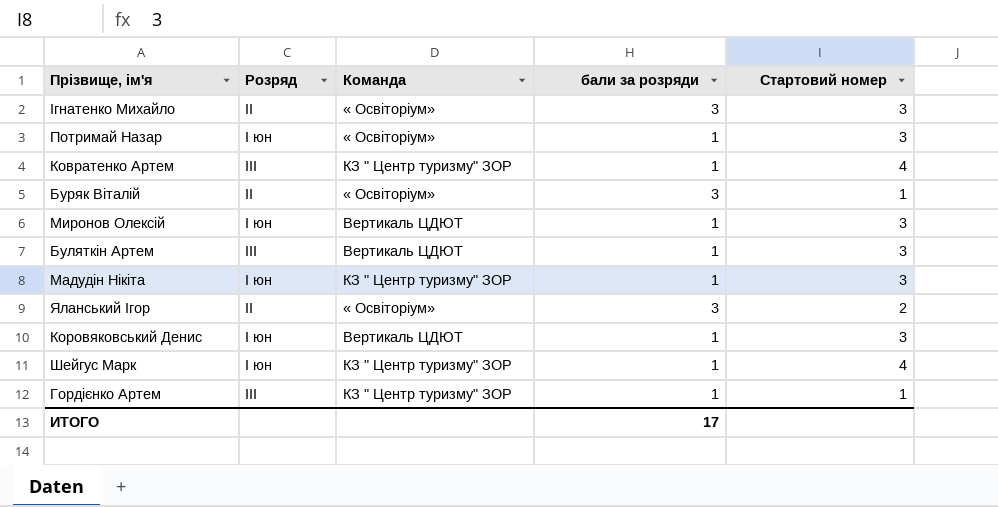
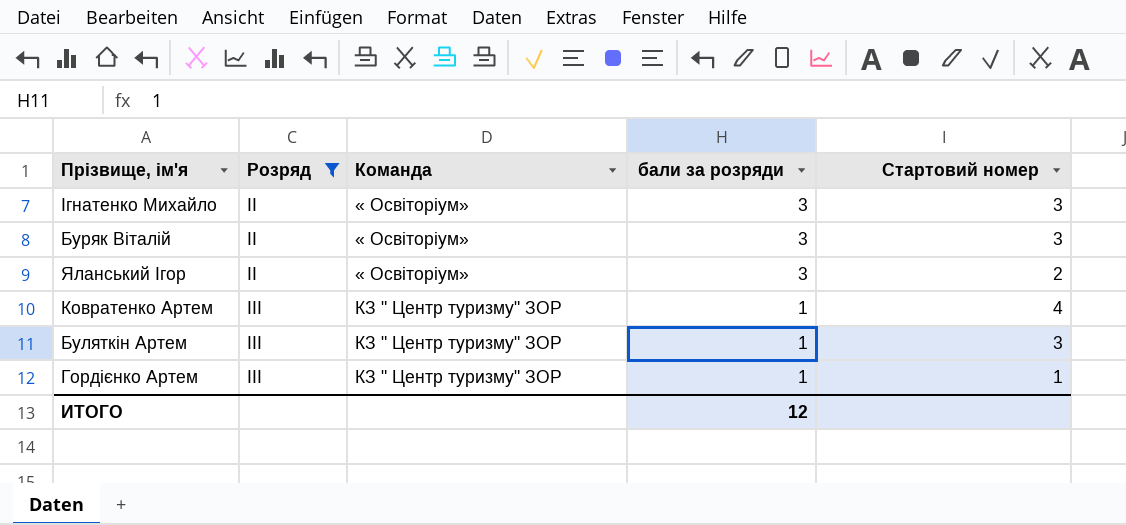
filter: none -> Розряд != І юн
row order: none -> Розряд ascending
Буряк Віталій | Стартовий номер: 1 -> 3
Буляткін Артем | Команда: Вертикаль ЦДЮТ -> КЗ " Центр туризму" ЗОР
ИТОГО | бали за розряди: 17 -> 12

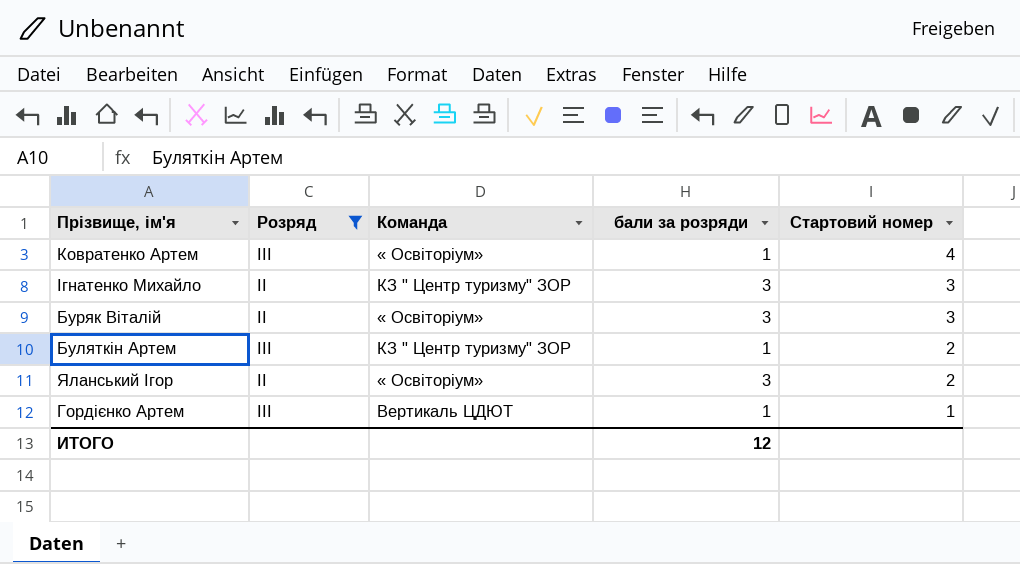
row order: Розряд ascending -> Стартовий номер descending
Ковратенко Артем | Команда: КЗ " Центр туризму" ЗОР -> « Освіторіум»
Ігнатенко Михайло | Команда: « Освіторіум» -> КЗ " Центр туризму" ЗОР
Буляткін Артем | Стартовий номер: 3 -> 2
Гордієнко Артем | Команда: КЗ " Центр туризму" ЗОР -> Вертикаль ЦДЮТ

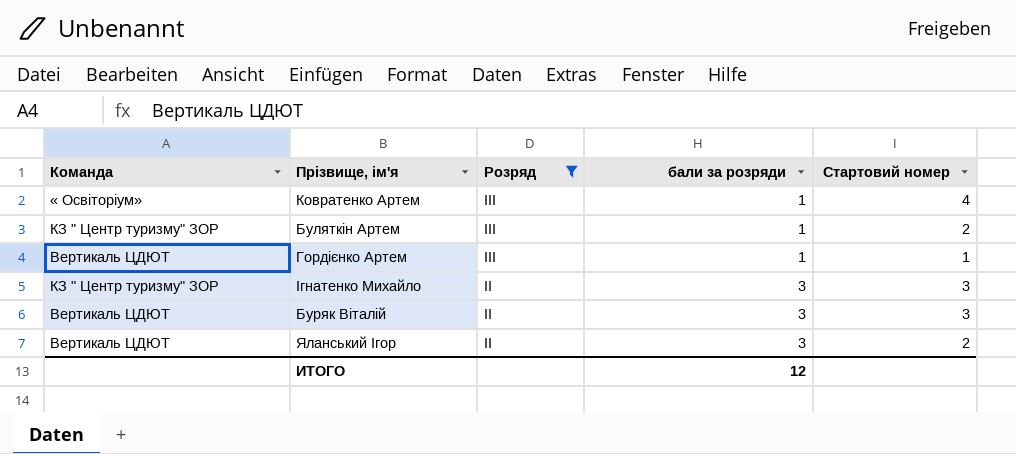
row order: Стартовий номер descending -> Розряд descending
column Команда | position: 3 -> 1
Буряк Віталій | Команда: « Освіторіум» -> Вертикаль ЦДЮТ
Яланський Ігор | Команда: « Освіторіум» -> Вертикаль ЦДЮТ

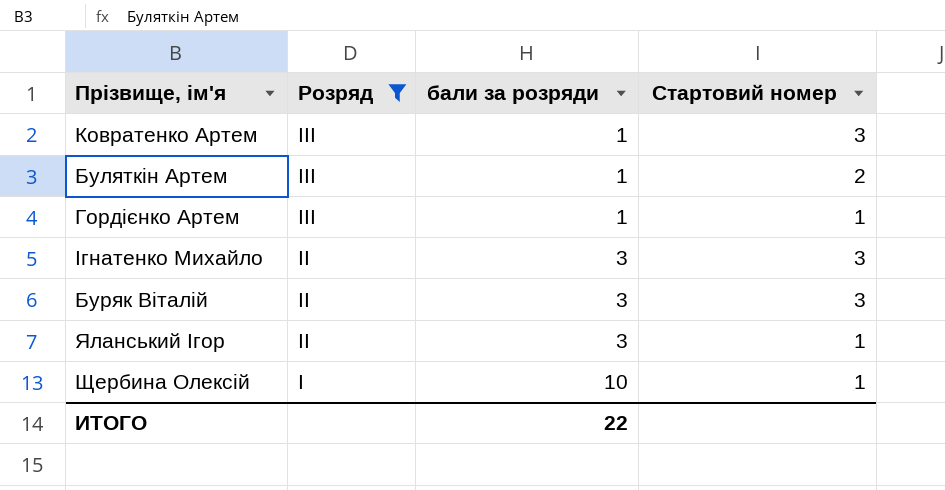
column Команда | position: 1 -> none
Ковратенко Артем | Стартовий номер: 4 -> 3
Яланський Ігор | Стартовий номер: 2 -> 1
row Щербина Олексій: none -> І | 10 | 1
ИТОГО | бали за розряди: 12 -> 22

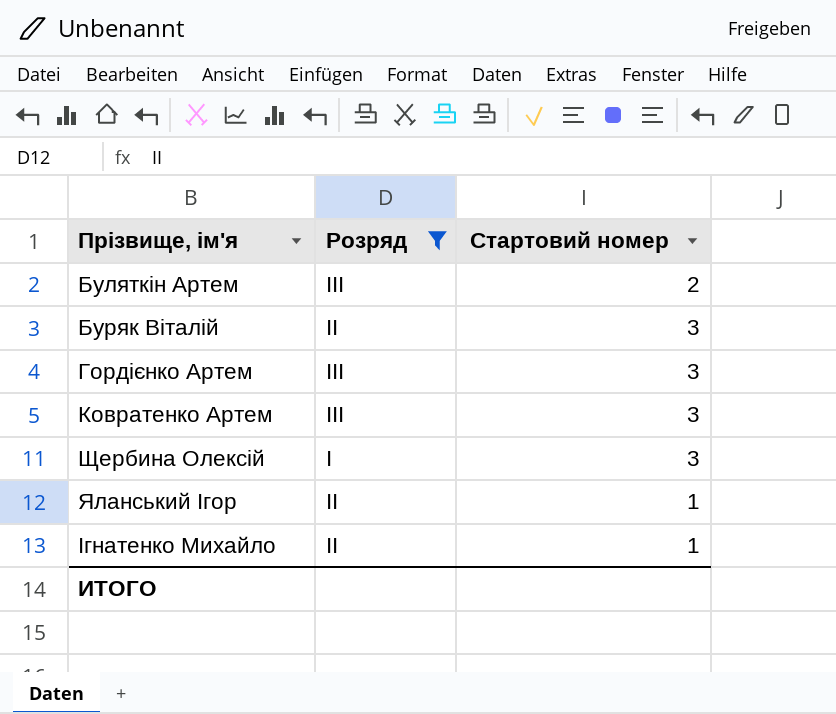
row order: Розряд descending -> Прізвище, ім'я ascending
column бали за розряди | position: 3 -> none
Гордієнко Артем | Стартовий номер: 1 -> 3
Щербина Олексій | Стартовий номер: 1 -> 3
Ігнатенко Михайло | Стартовий номер: 3 -> 1

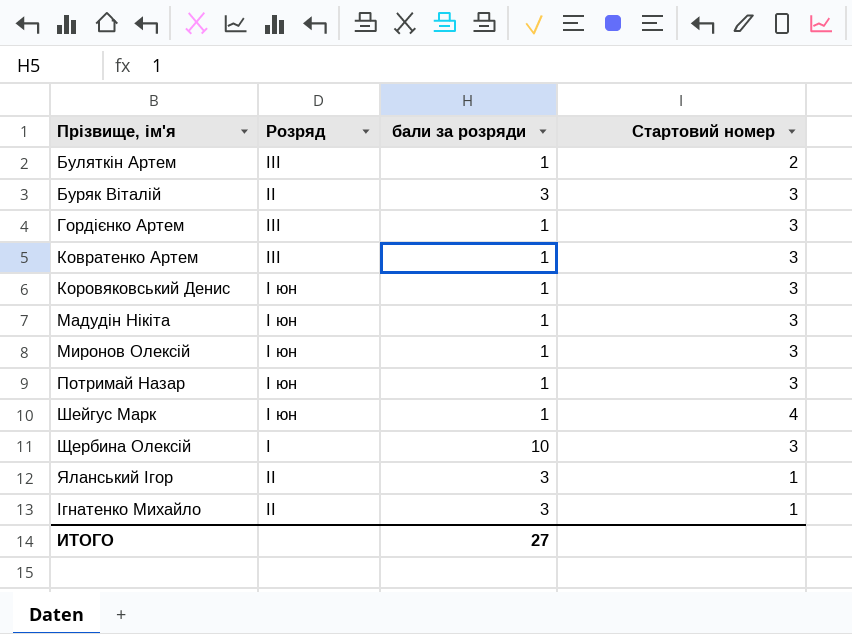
filter: Розряд != І юн -> none
column бали за розряди | position: none -> 3

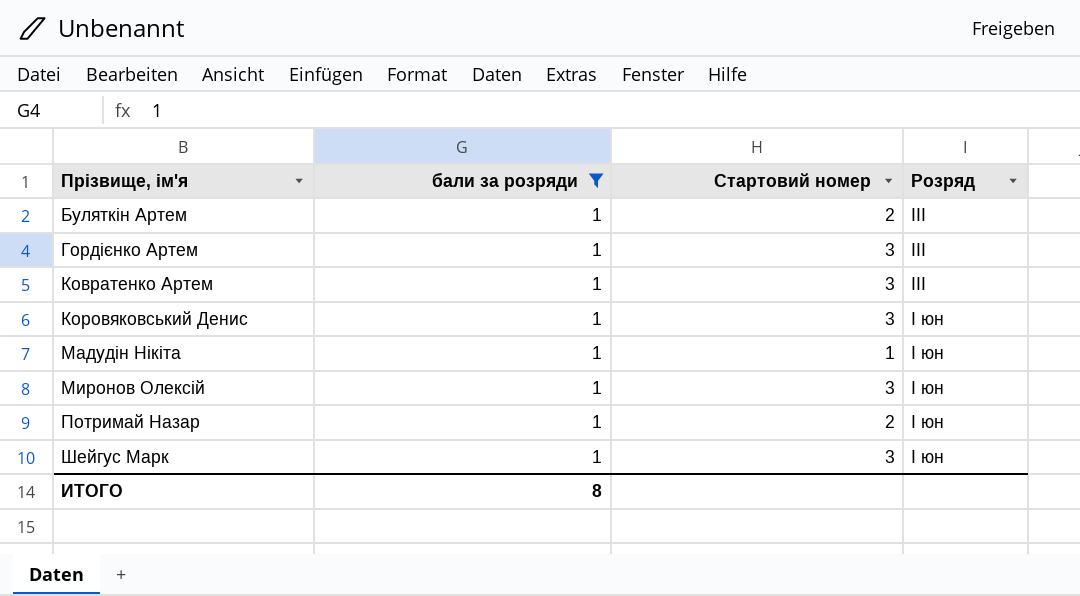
filter: none -> бали за розряди = 1
column Розряд | position: 2 -> 4
Мадудін Нікіта | Стартовий номер: 3 -> 1
Потримай Назар | Стартовий номер: 3 -> 2
Шейгус Марк | Стартовий номер: 4 -> 3
ИТОГО | бали за розряди: 27 -> 8

